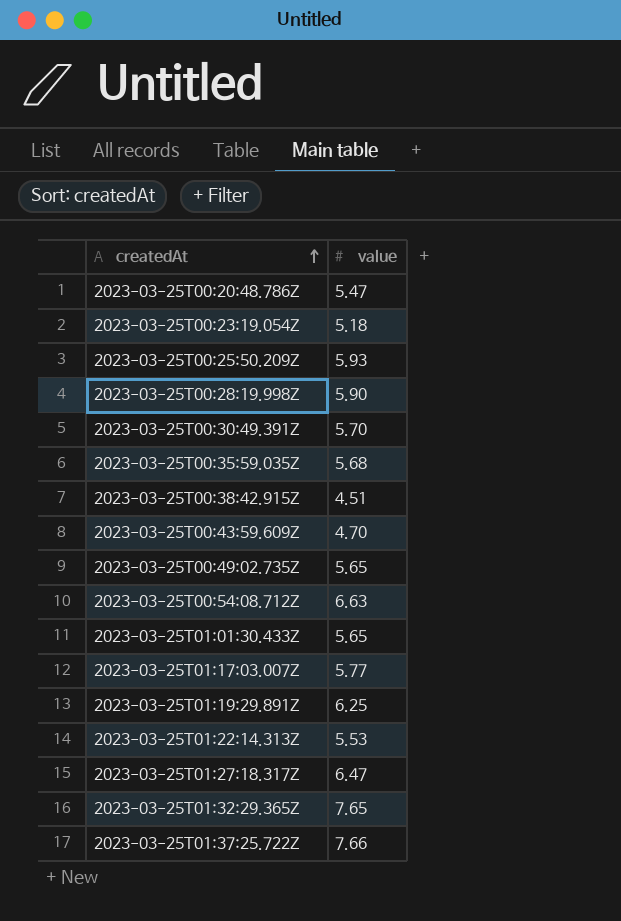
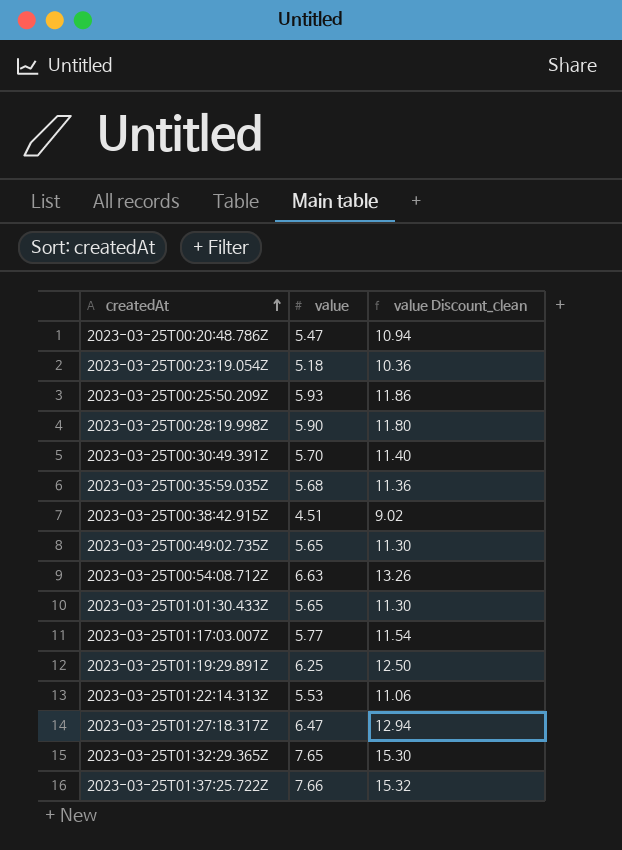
column value Discount_clean | formula: none -> [value] * 2
row 2023-03-25T00:43:59.609Z: 4.70 -> none

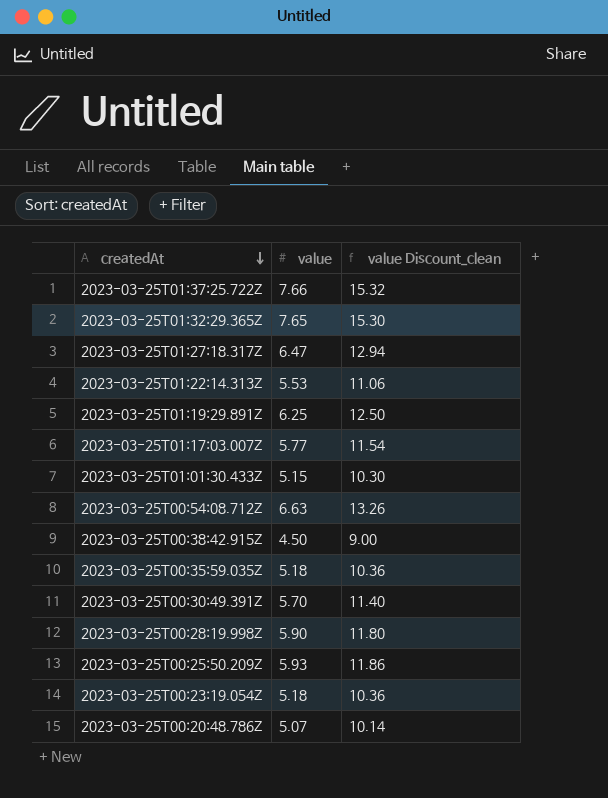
row order: createdAt ascending -> createdAt descending
row 2023-03-25T00:49:02.735Z: 5.65 | 11.30 -> none
2023-03-25T01:01:30.433Z | value: 5.65 -> 5.15
2023-03-25T01:01:30.433Z | value Discount_clean: 11.30 -> 10.30
2023-03-25T00:38:42.915Z | value: 4.51 -> 4.50
2023-03-25T00:38:42.915Z | value Discount_clean: 9.02 -> 9.00
2023-03-25T00:35:59.035Z | value: 5.68 -> 5.18
2023-03-25T00:35:59.035Z | value Discount_clean: 11.36 -> 10.36
2023-03-25T00:20:48.786Z | value: 5.47 -> 5.07
2023-03-25T00:20:48.786Z | value Discount_clean: 10.94 -> 10.14

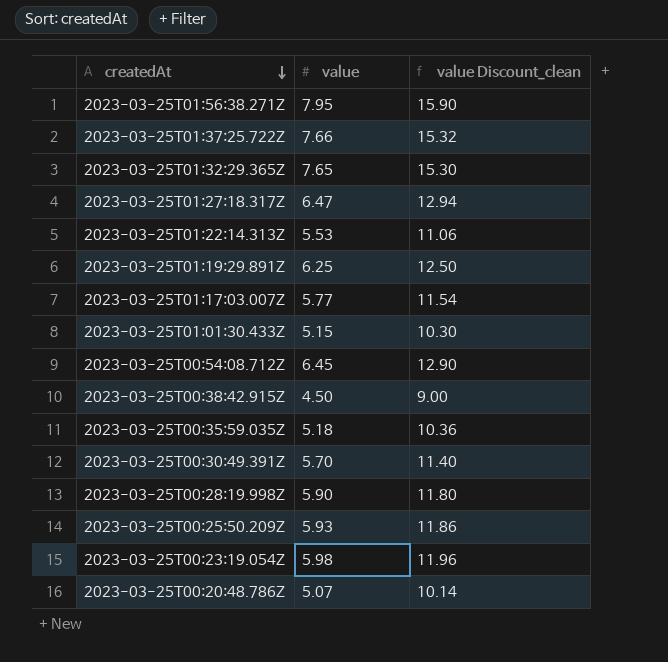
row 2023-03-25T01:56:38.271Z: none -> 7.95 | 15.90
2023-03-25T00:54:08.712Z | value: 6.63 -> 6.45
2023-03-25T00:54:08.712Z | value Discount_clean: 13.26 -> 12.90
2023-03-25T00:23:19.054Z | value: 5.18 -> 5.98
2023-03-25T00:23:19.054Z | value Discount_clean: 10.36 -> 11.96

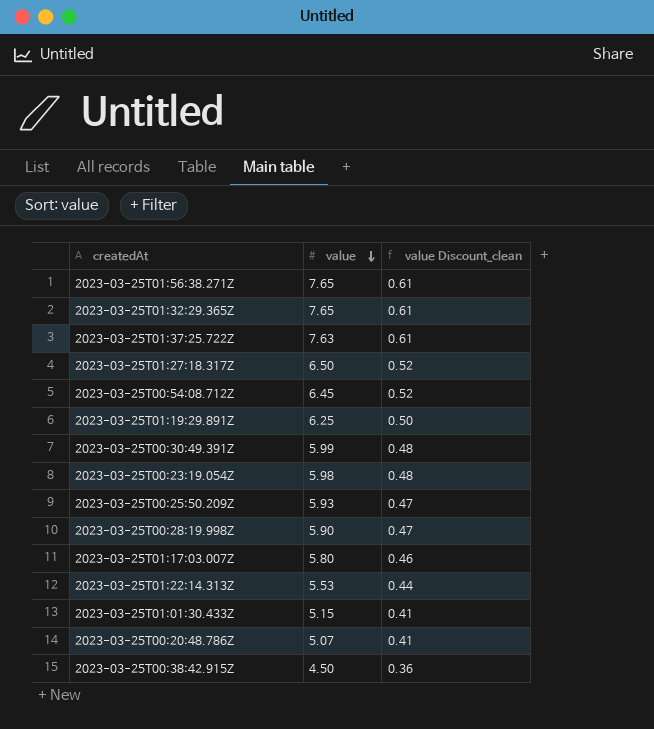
row order: createdAt descending -> value descending
column value Discount_clean | formula: [value] * 2 -> [value] * 0.08
row 2023-03-25T00:35:59.035Z: 5.18 | 10.36 -> none
2023-03-25T01:56:38.271Z | value: 7.95 -> 7.65
2023-03-25T01:37:25.722Z | value: 7.66 -> 7.63
2023-03-25T01:27:18.317Z | value: 6.47 -> 6.50
2023-03-25T00:30:49.391Z | value: 5.70 -> 5.99
2023-03-25T01:17:03.007Z | value: 5.77 -> 5.80

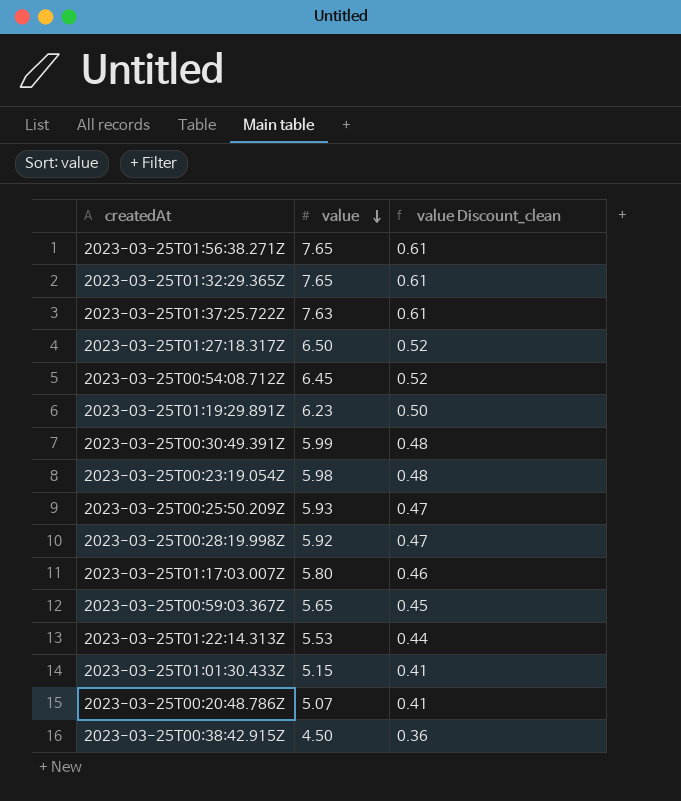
2023-03-25T01:19:29.891Z | value: 6.25 -> 6.23
2023-03-25T00:28:19.998Z | value: 5.90 -> 5.92
row 2023-03-25T00:59:03.367Z: none -> 5.65 | 0.45

